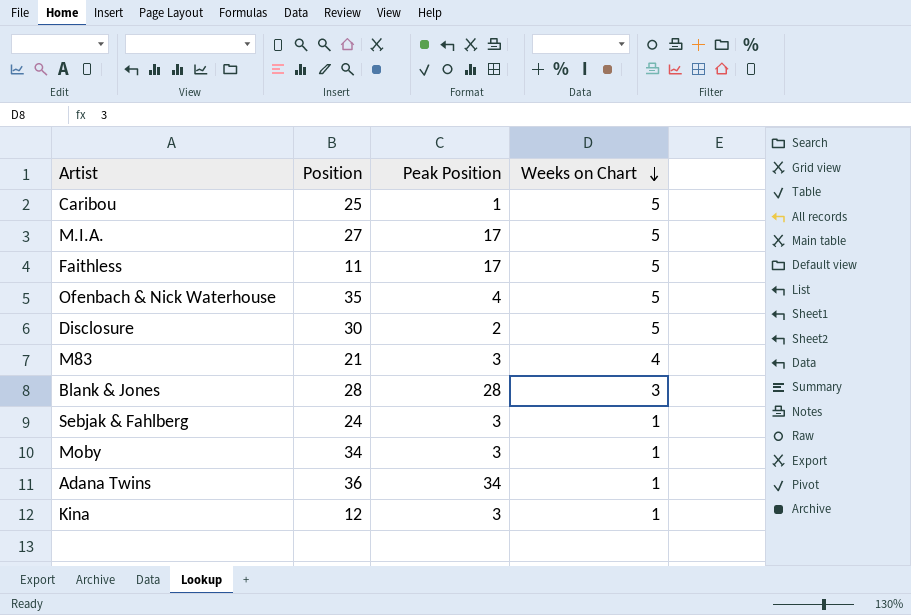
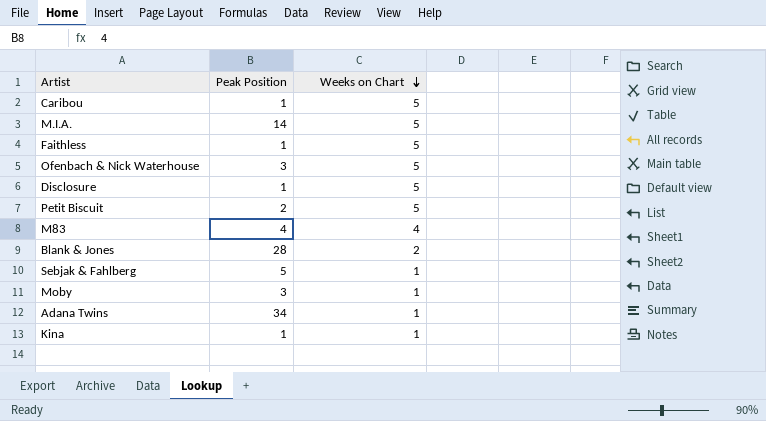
column Position | position: 2 -> none
M.I.A. | Peak Position: 17 -> 14
Faithless | Peak Position: 17 -> 1
Ofenbach & Nick Waterhouse | Peak Position: 4 -> 3
Disclosure | Peak Position: 2 -> 1
row Petit Biscuit: none -> 2 | 5
M83 | Peak Position: 3 -> 4
Blank & Jones | Weeks on Chart: 3 -> 2
Sebjak & Fahlberg | Peak Position: 3 -> 5
Kina | Peak Position: 3 -> 1

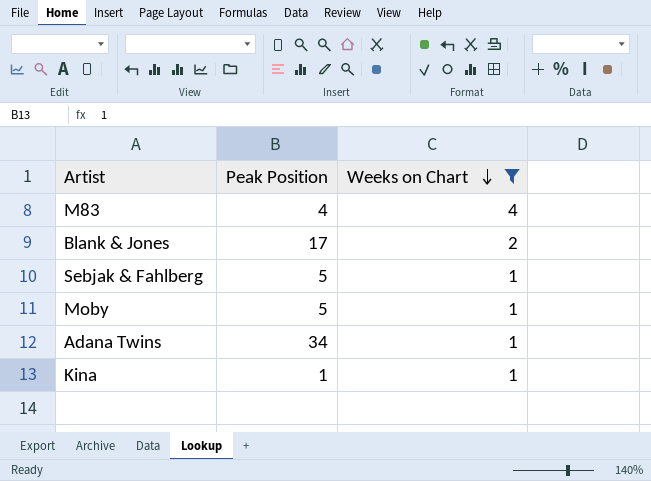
filter: none -> Weeks on Chart != 5
Blank & Jones | Peak Position: 28 -> 17
Moby | Peak Position: 3 -> 5

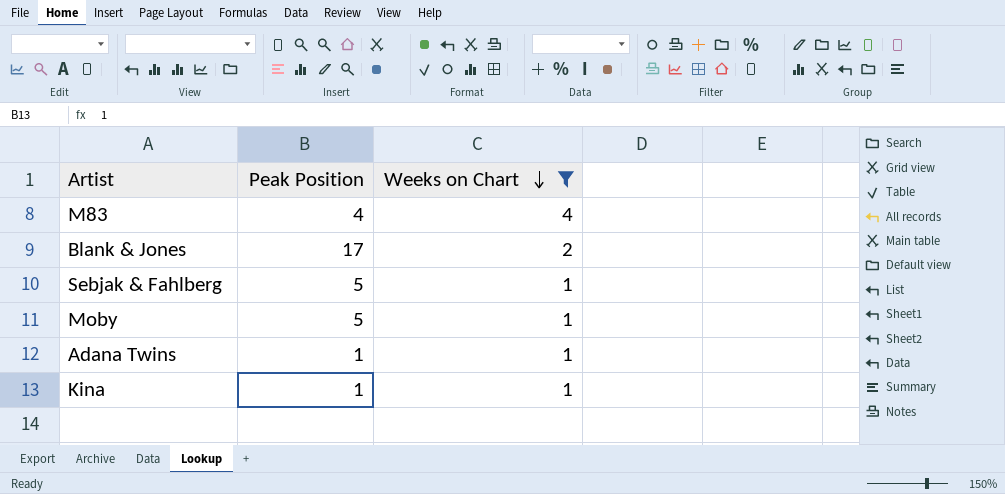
Adana Twins | Peak Position: 34 -> 1

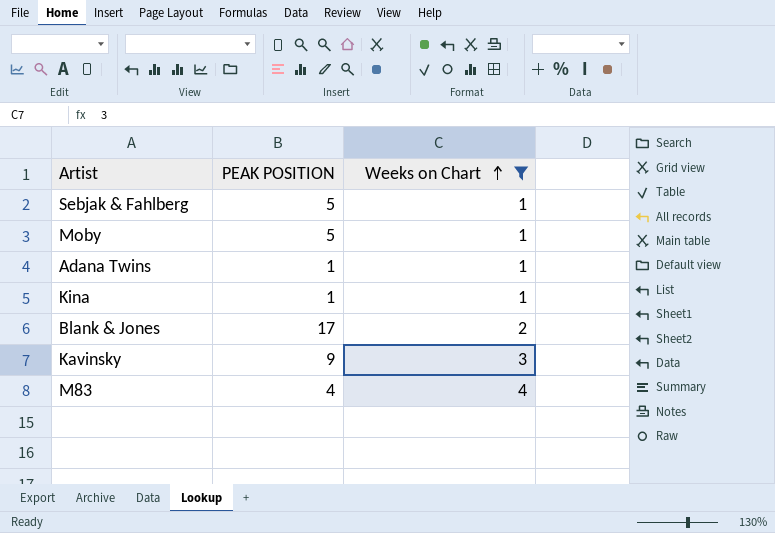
row order: Weeks on Chart descending -> Weeks on Chart ascending
column name: Peak Position -> PEAK POSITION
row Kavinsky: none -> 9 | 3

